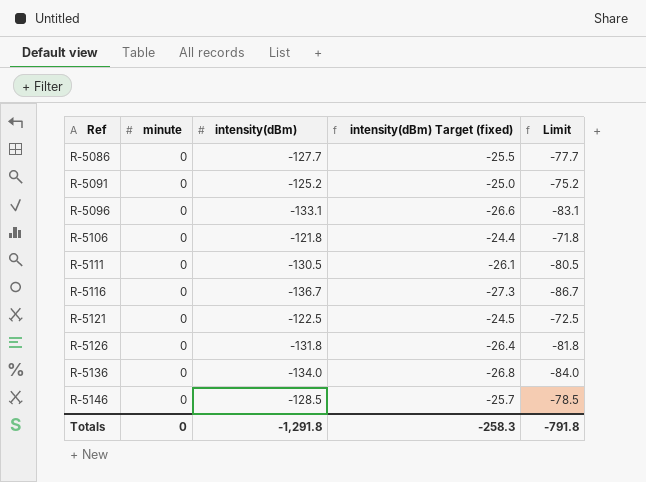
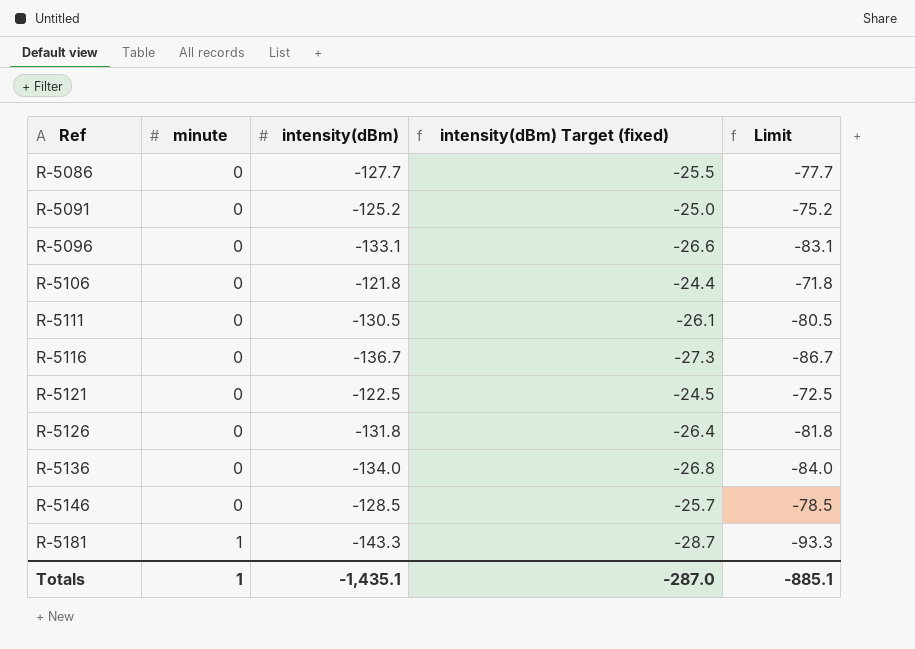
row R-5181: none -> 1 | -143.3 | -28.7 | -93.3
Totals | minute: 0 -> 1
Totals | intensity(dBm): -1,291.8 -> -1,435.1
Totals | intensity(dBm) Target (fixed): -258.3 -> -287.0
Totals | Limit: -791.8 -> -885.1

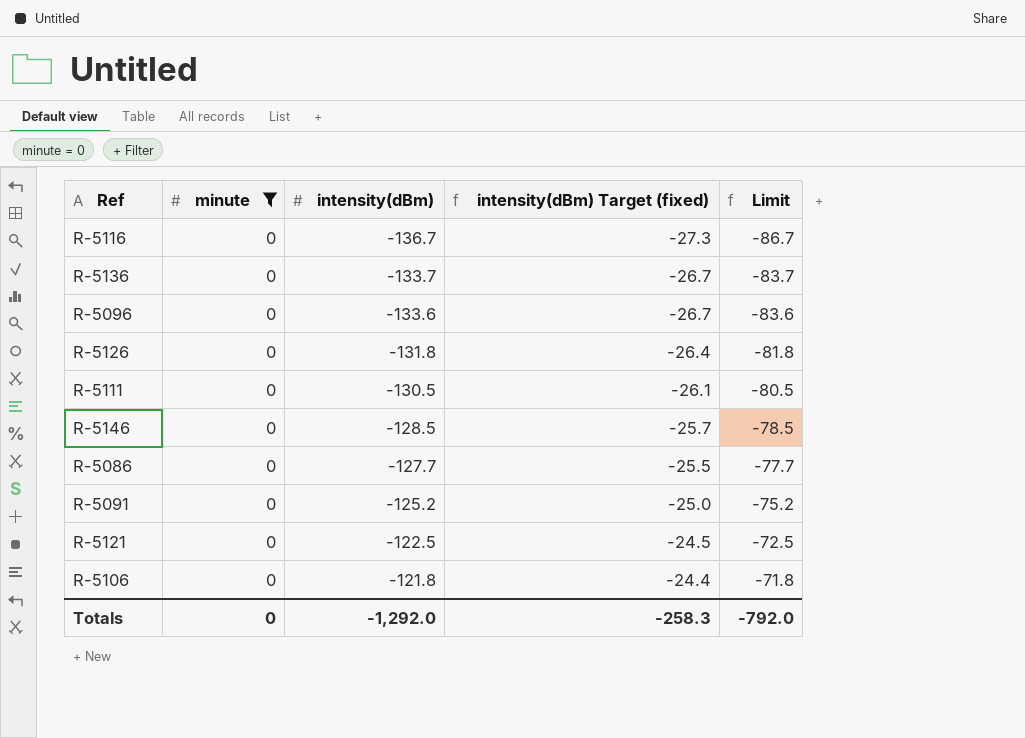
filter: none -> minute = 0
row order: Ref ascending -> intensity(dBm) ascending
R-5136 | intensity(dBm): -134.0 -> -133.7
R-5136 | intensity(dBm) Target (fixed): -26.8 -> -26.7
R-5136 | Limit: -84.0 -> -83.7
R-5096 | intensity(dBm): -133.1 -> -133.6
R-5096 | intensity(dBm) Target (fixed): -26.6 -> -26.7
R-5096 | Limit: -83.1 -> -83.6
Totals | minute: 1 -> 0
Totals | intensity(dBm): -1,435.1 -> -1,292.0
Totals | intensity(dBm) Target (fixed): -287.0 -> -258.3
Totals | Limit: -885.1 -> -792.0

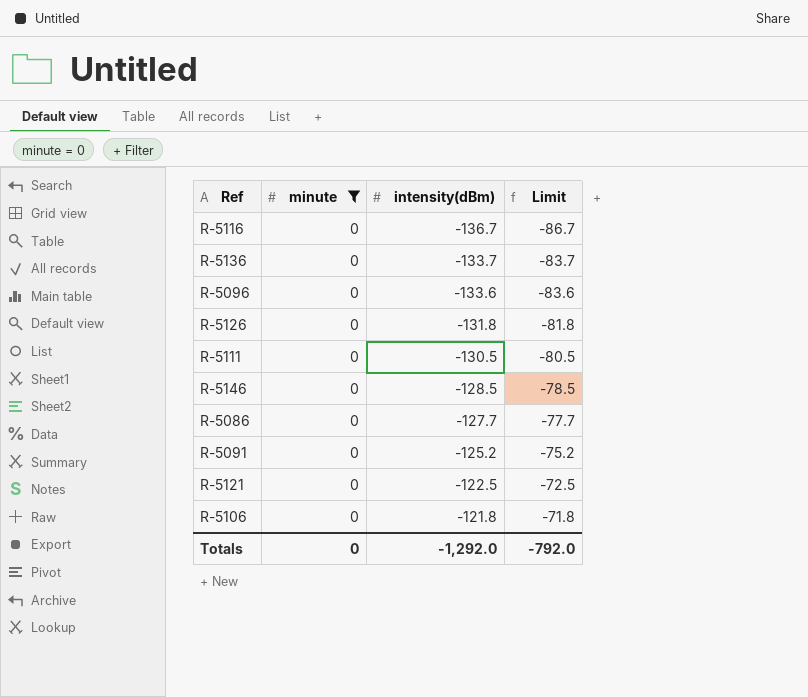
column intensity(dBm) Target (fixed) | formula: [intensity(dBm)] * 0.2 -> none

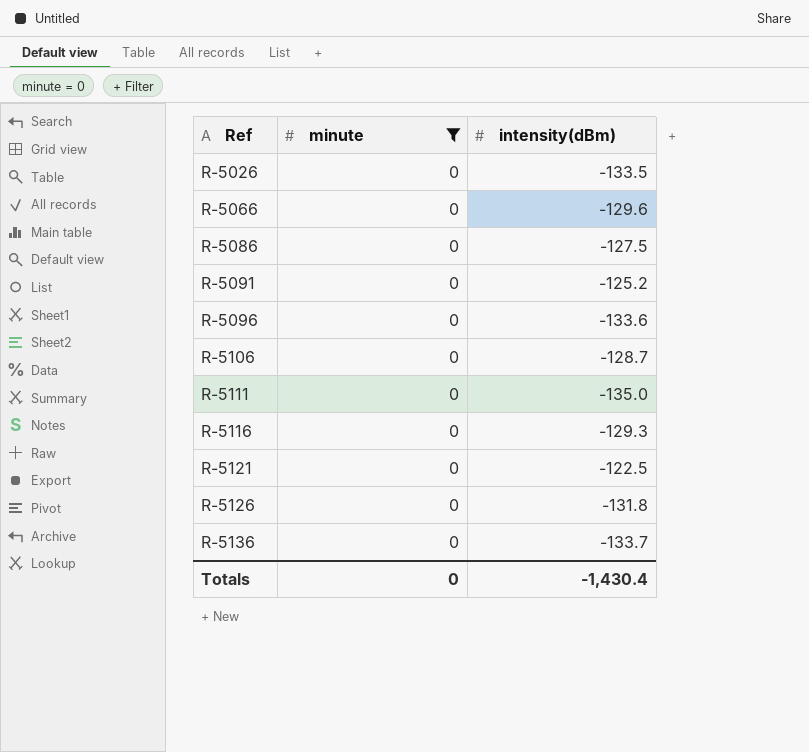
row order: intensity(dBm) ascending -> Ref ascending
column Limit | formula: [intensity(dBm)] + 50 -> none
row R-5146: 0 | -128.5 | -78.5 -> none
row R-5026: none -> 0 | -133.5
row R-5066: none -> 0 | -129.6
R-5086 | intensity(dBm): -127.7 -> -127.5
R-5106 | intensity(dBm): -121.8 -> -128.7
R-5111 | intensity(dBm): -130.5 -> -135.0
R-5116 | intensity(dBm): -136.7 -> -129.3
Totals | intensity(dBm): -1,292.0 -> -1,430.4

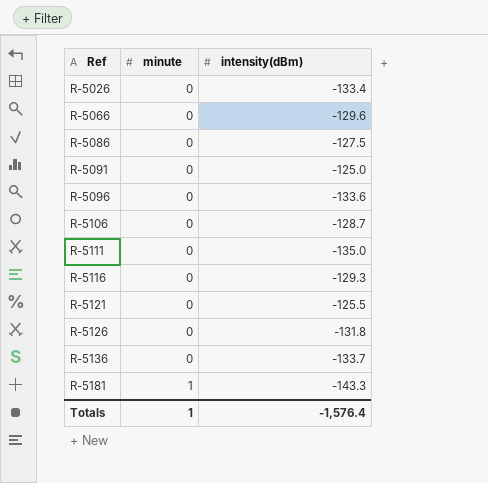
filter: minute = 0 -> none
R-5026 | intensity(dBm): -133.5 -> -133.4
R-5091 | intensity(dBm): -125.2 -> -125.0
R-5121 | intensity(dBm): -122.5 -> -125.5
Totals | minute: 0 -> 1
Totals | intensity(dBm): -1,430.4 -> -1,576.4

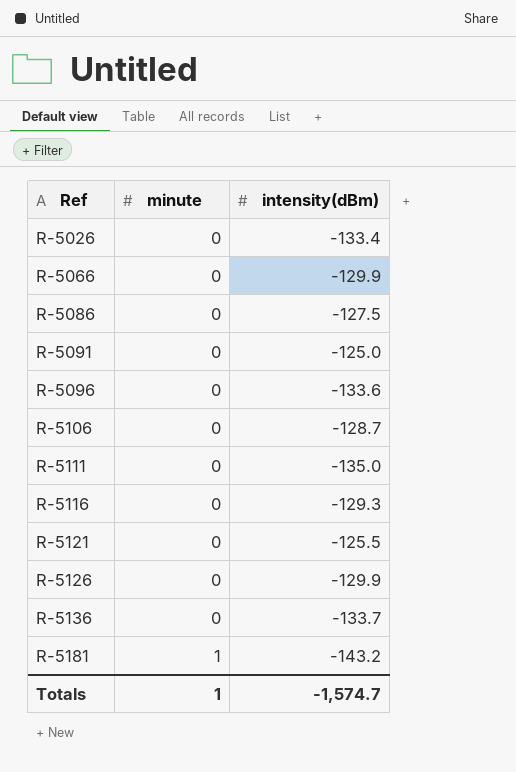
R-5066 | intensity(dBm): -129.6 -> -129.9
R-5126 | intensity(dBm): -131.8 -> -129.9
R-5181 | intensity(dBm): -143.3 -> -143.2
Totals | intensity(dBm): -1,576.4 -> -1,574.7

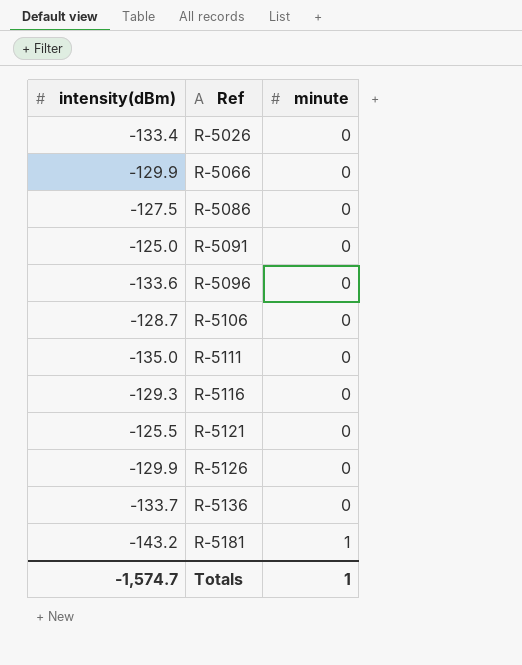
column intensity(dBm) | position: 3 -> 1

